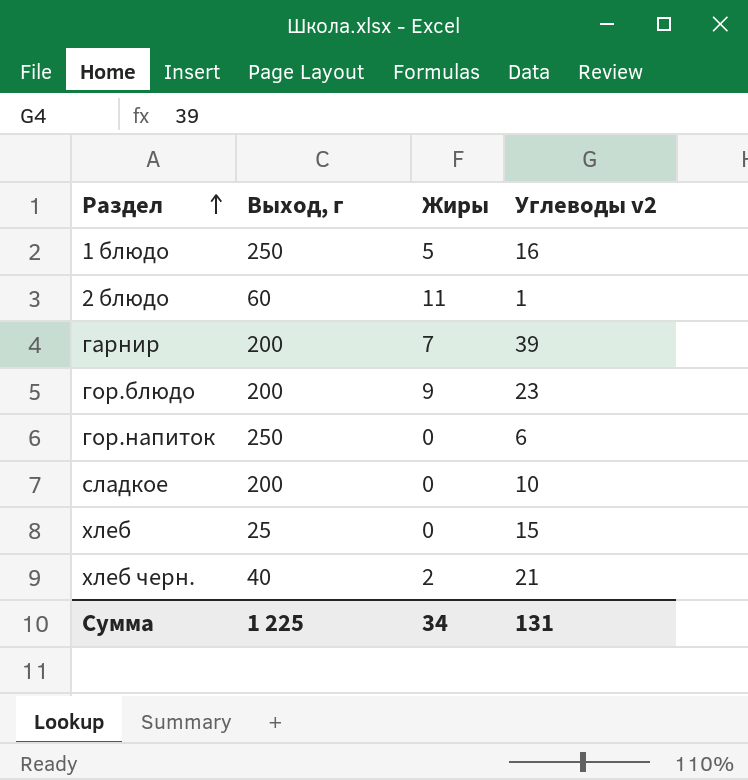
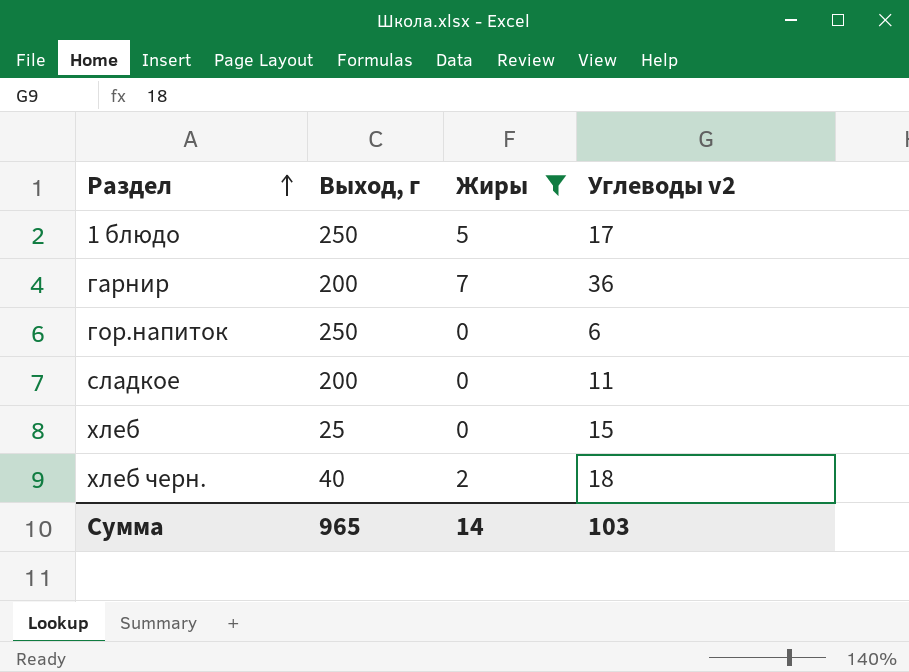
filter: none -> Жиры <= 7
1 блюдо | Углеводы v2: 16 -> 17
гарнир | Углеводы v2: 39 -> 36
сладкое | Углеводы v2: 10 -> 11
хлеб черн. | Углеводы v2: 21 -> 18
Сумма | Выход, г: 1 225 -> 965
Сумма | Жиры: 34 -> 14
Сумма | Углеводы v2: 131 -> 103

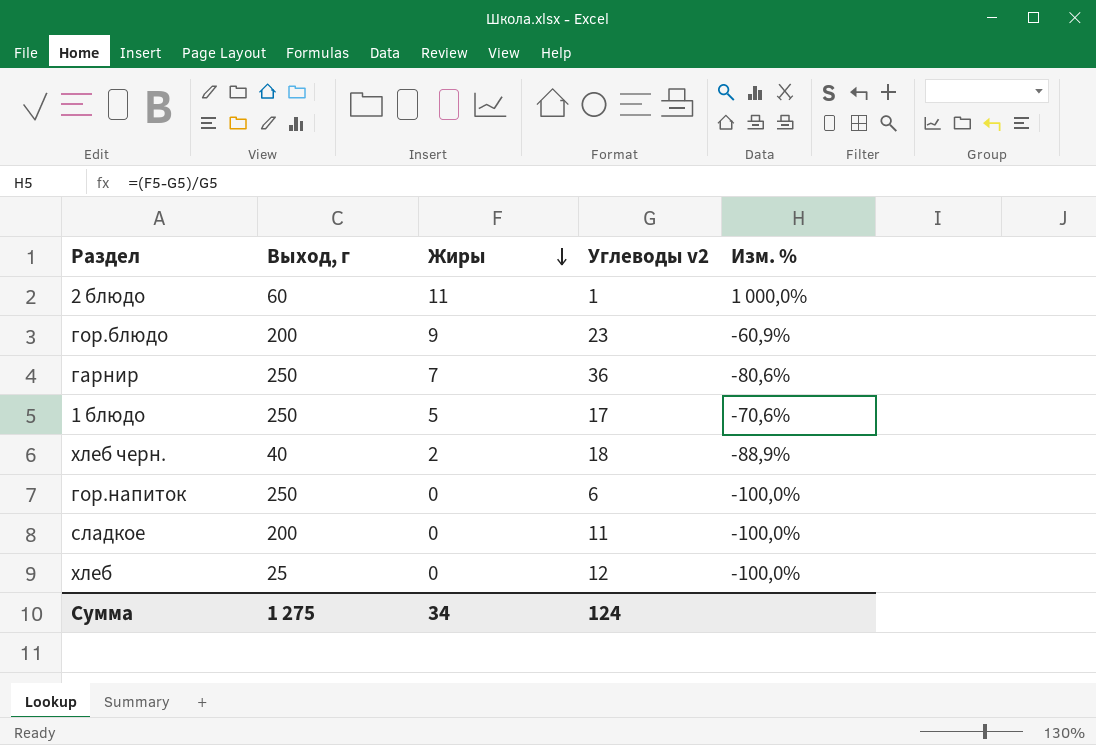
filter: Жиры <= 7 -> none
row order: Раздел ascending -> Жиры descending
column Изм. % | formula: none -> ([Жиры] - [Углеводы v2]) / [Углеводы v2]
гарнир | Выход, г: 200 -> 250
хлеб | Углеводы v2: 15 -> 12
Сумма | Выход, г: 965 -> 1 275
Сумма | Жиры: 14 -> 34
Сумма | Углеводы v2: 103 -> 124

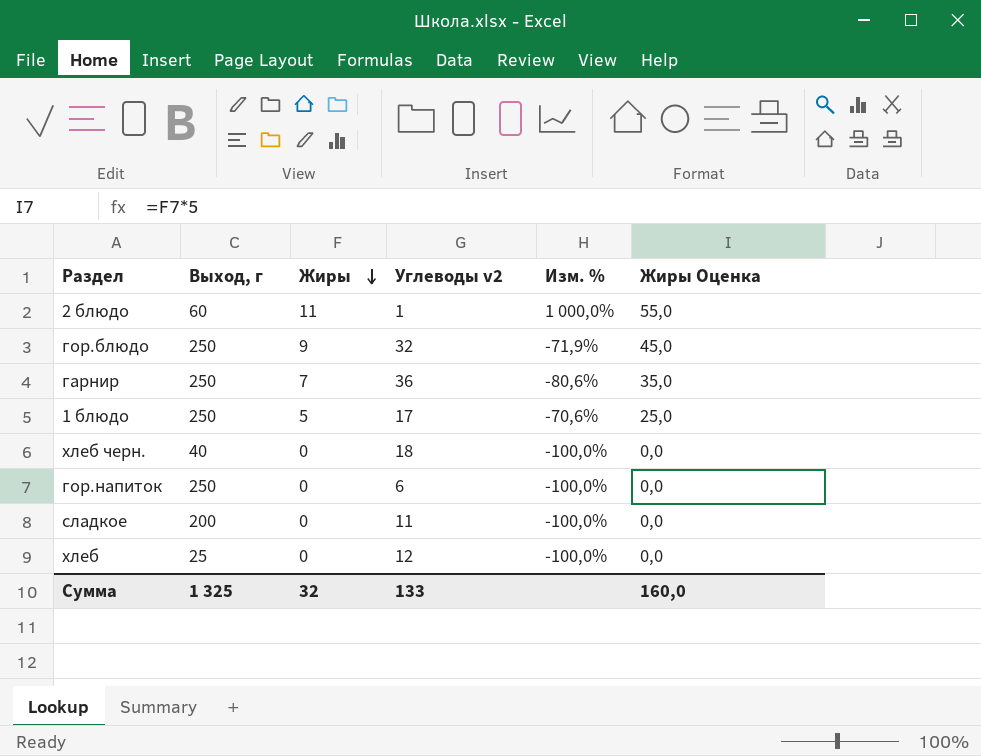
column Жиры Оценка | formula: none -> [Жиры] * 5
гор.блюдо | Выход, г: 200 -> 250
гор.блюдо | Углеводы v2: 23 -> 32
гор.блюдо | Изм. %: -60,9% -> -71,9%
хлеб черн. | Жиры: 2 -> 0
хлеб черн. | Изм. %: -88,9% -> -100,0%
Сумма | Выход, г: 1 275 -> 1 325
Сумма | Жиры: 34 -> 32
Сумма | Углеводы v2: 124 -> 133

